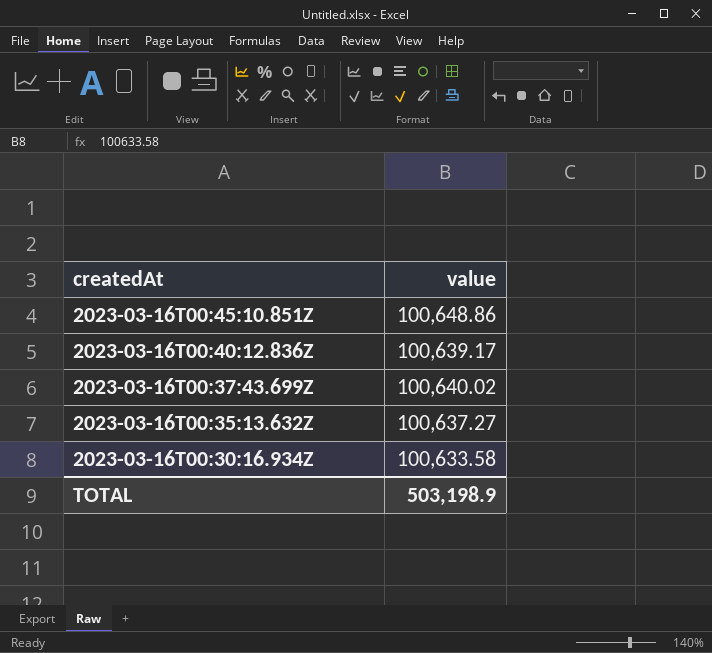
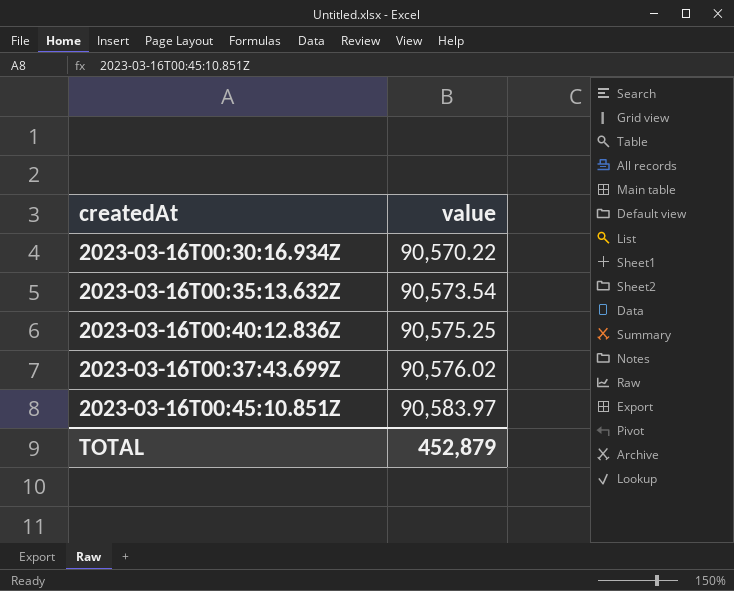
row order: createdAt descending -> value ascending
2023-03-16T00:30:16.934Z | value: 100,633.58 -> 90,570.22
2023-03-16T00:35:13.632Z | value: 100,637.27 -> 90,573.54
2023-03-16T00:40:12.836Z | value: 100,639.17 -> 90,575.25
2023-03-16T00:37:43.699Z | value: 100,640.02 -> 90,576.02
2023-03-16T00:45:10.851Z | value: 100,648.86 -> 90,583.97
TOTAL | value: 503,198.9 -> 452,879

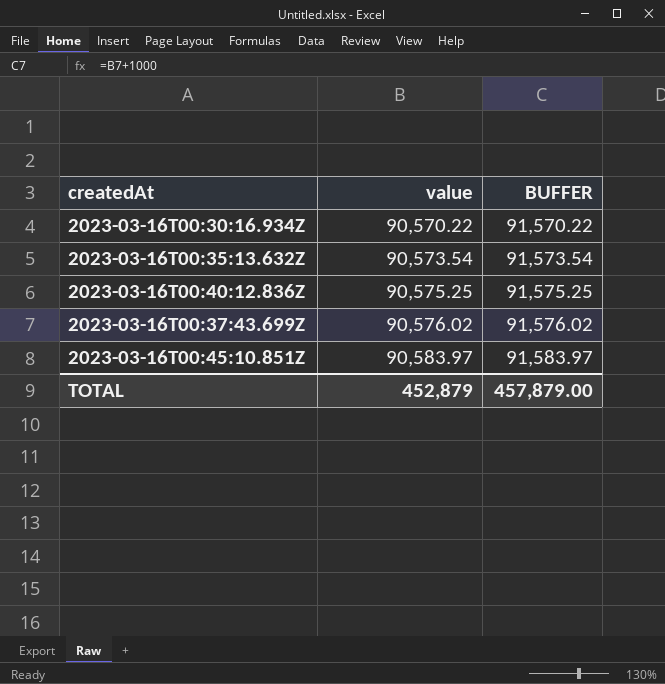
column BUFFER | formula: none -> [value] + 1000

